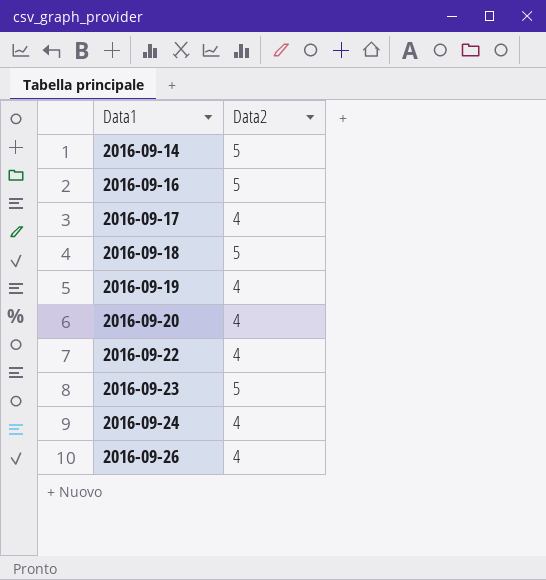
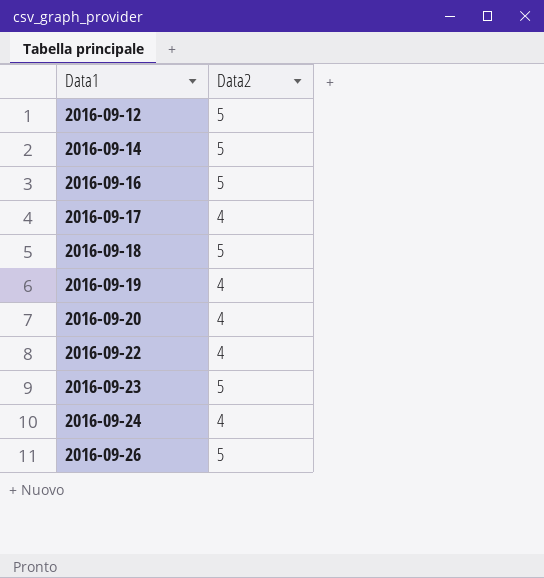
row 2016-09-12: none -> 5
2016-09-26 | Data2: 4 -> 5

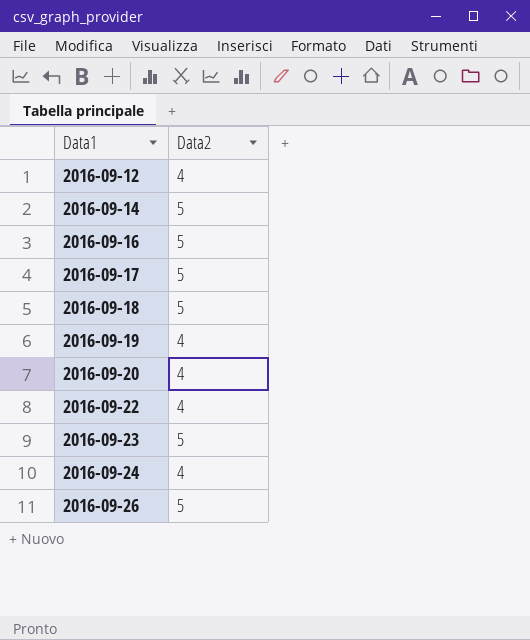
2016-09-12 | Data2: 5 -> 4
2016-09-17 | Data2: 4 -> 5

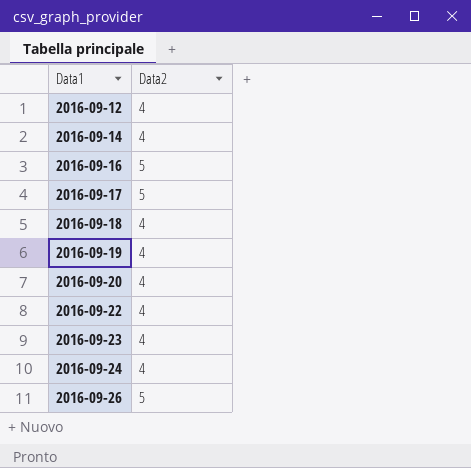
2016-09-14 | Data2: 5 -> 4
2016-09-18 | Data2: 5 -> 4
2016-09-23 | Data2: 5 -> 4

